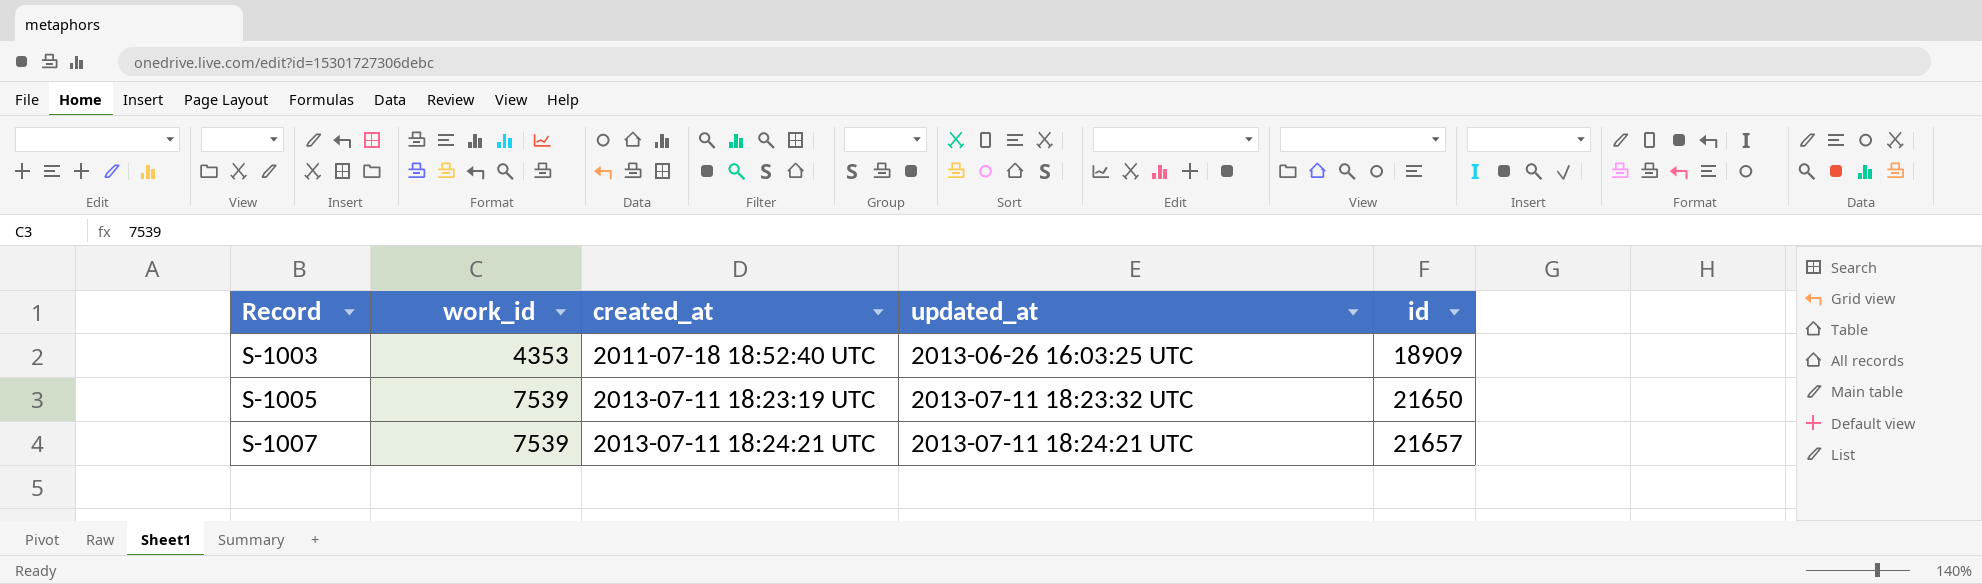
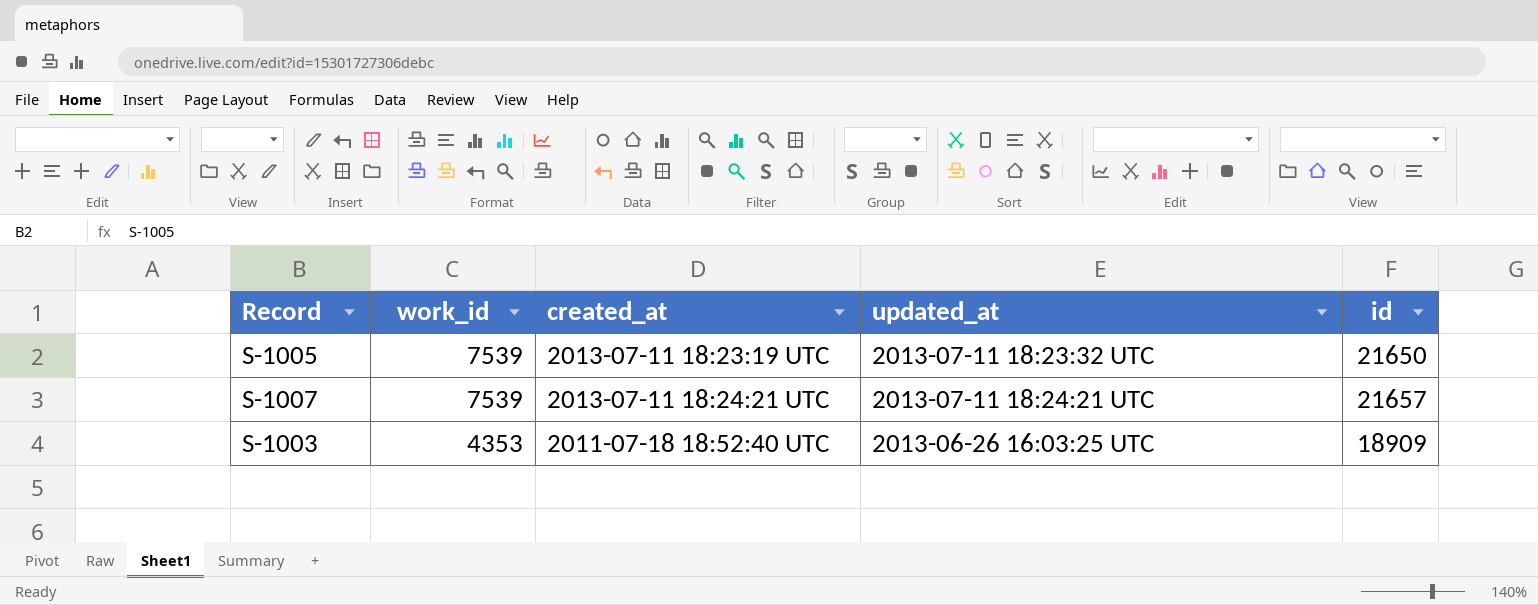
row order: Record ascending -> work_id descending

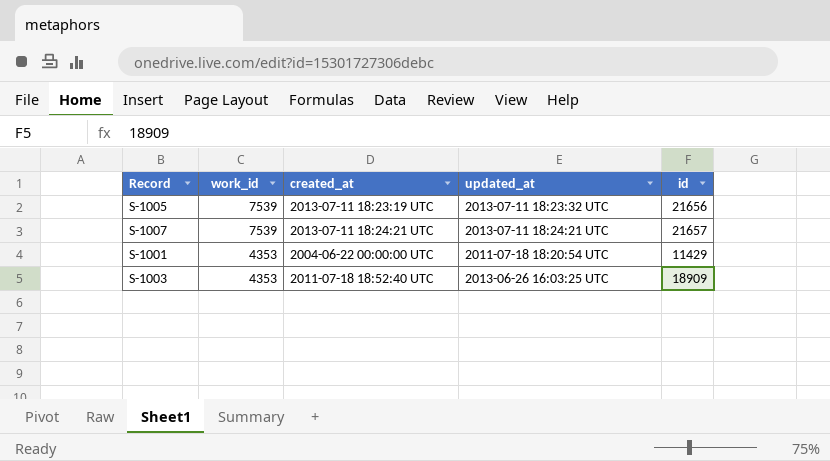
S-1005 | id: 21650 -> 21656
row S-1001: none -> 4353 | 2004-06-22 00:00:00 UTC | 2011-07-18 18:20:54 UTC | 11429

